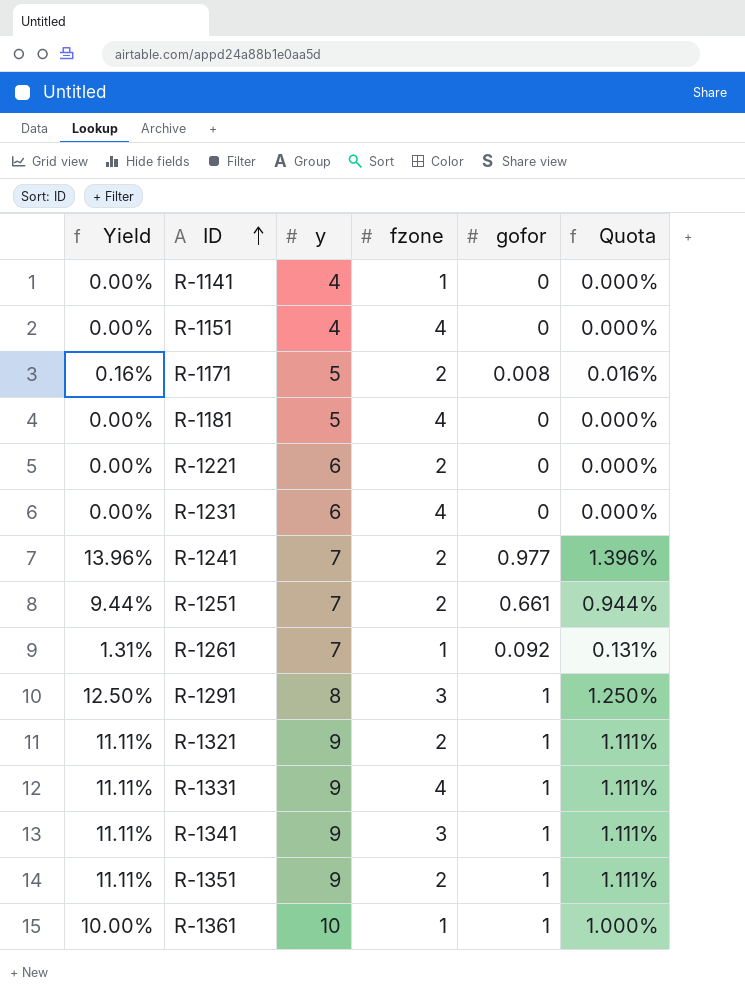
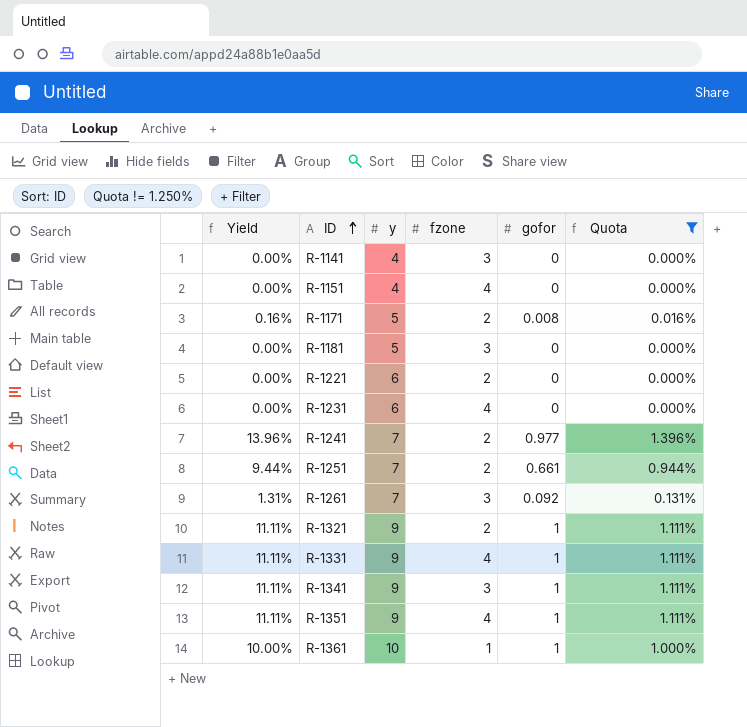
filter: none -> Quota != 1.250%
R-1141 | fzone: 1 -> 3
R-1181 | fzone: 4 -> 3
R-1261 | fzone: 1 -> 3
R-1351 | fzone: 2 -> 4

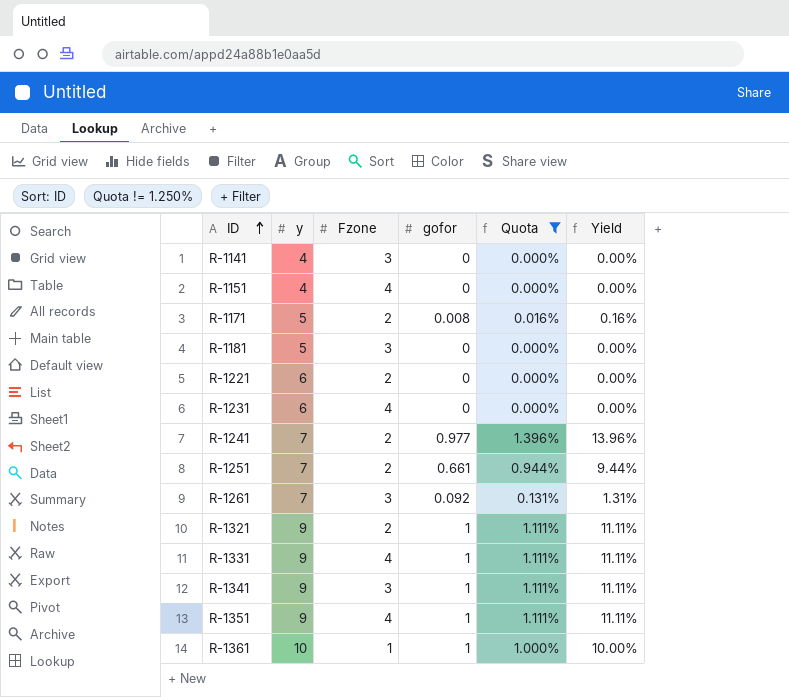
column name: fzone -> Fzone
column Yield | position: 1 -> 6

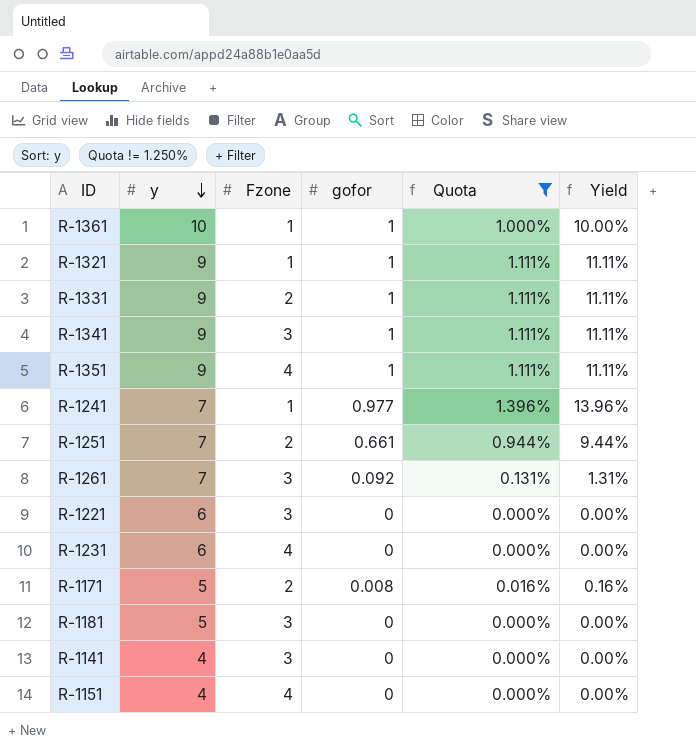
row order: ID ascending -> y descending
R-1321 | Fzone: 2 -> 1
R-1331 | Fzone: 4 -> 2
R-1241 | Fzone: 2 -> 1
R-1221 | Fzone: 2 -> 3

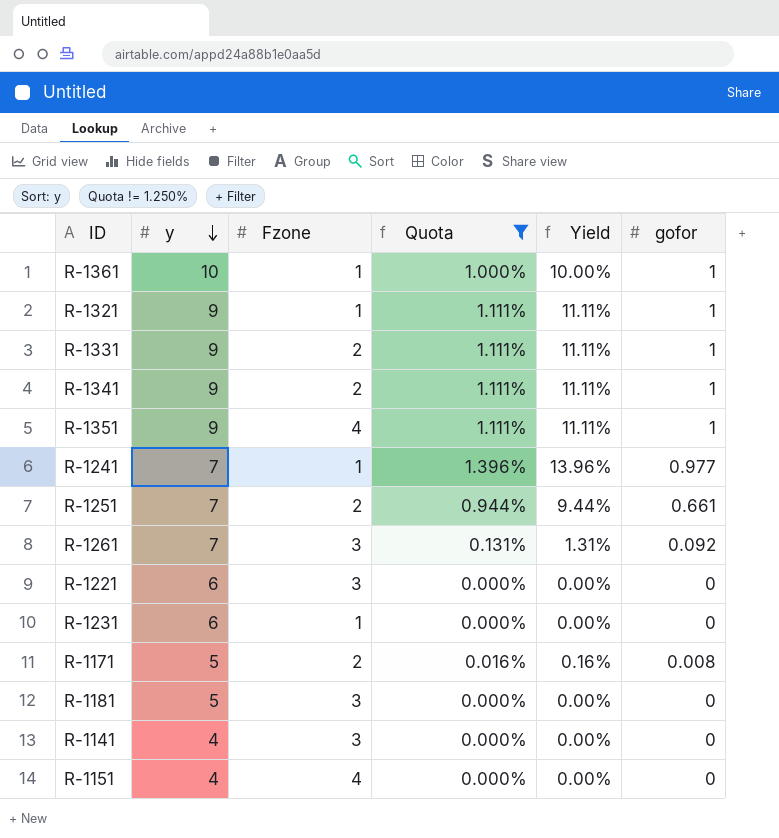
column gofor | position: 4 -> 6
R-1341 | Fzone: 3 -> 2
R-1231 | Fzone: 4 -> 1

